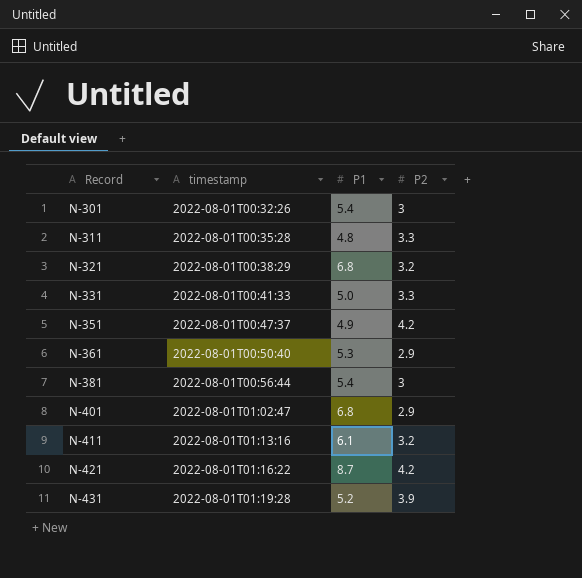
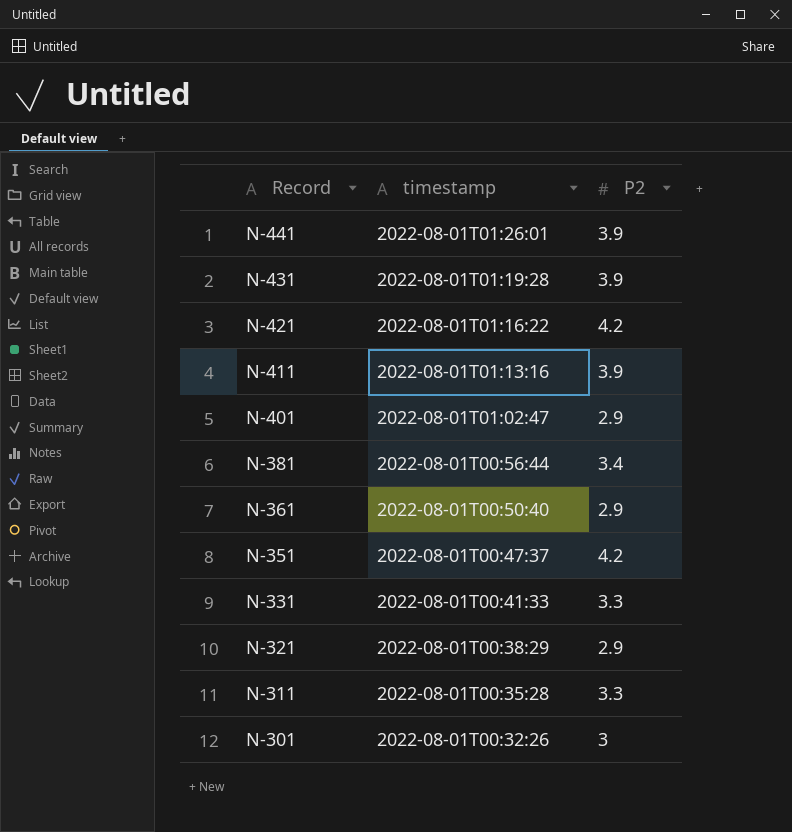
row order: Record ascending -> Record descending
column P1 | position: 3 -> none
row N-441: none -> 2022-08-01T01:26:01 | 3.9
N-411 | P2: 3.2 -> 3.9
N-381 | P2: 3 -> 3.4
N-321 | P2: 3.2 -> 2.9

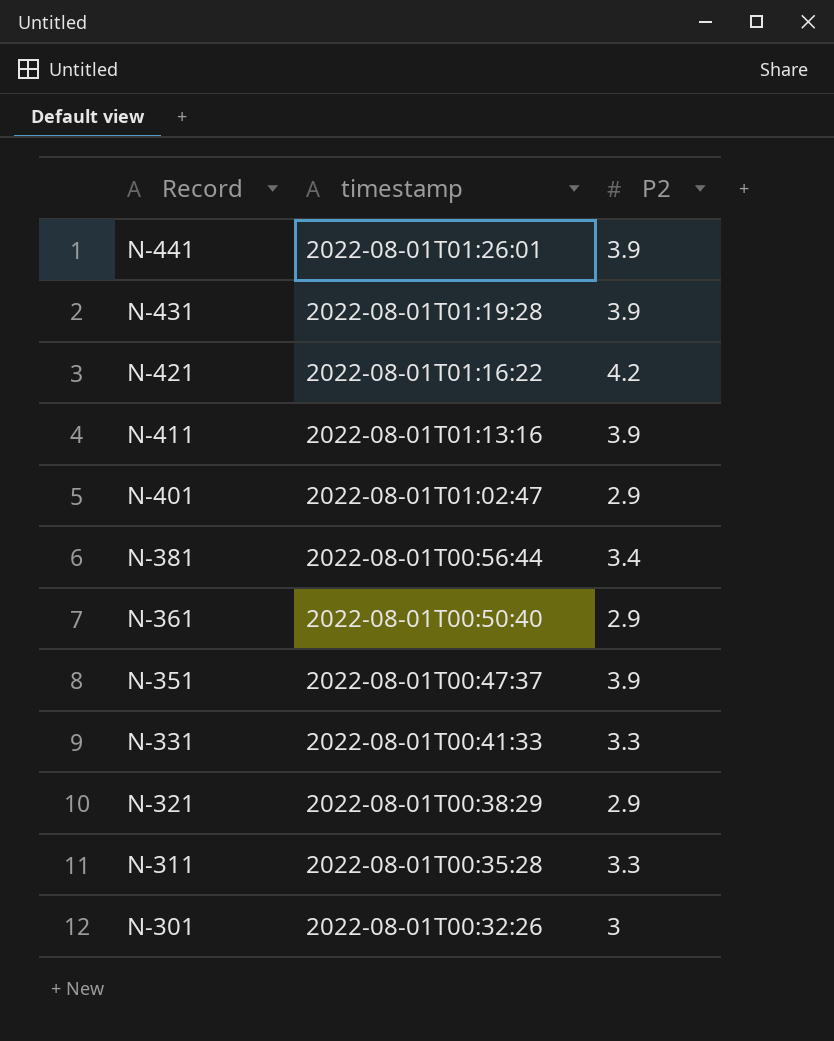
N-351 | P2: 4.2 -> 3.9

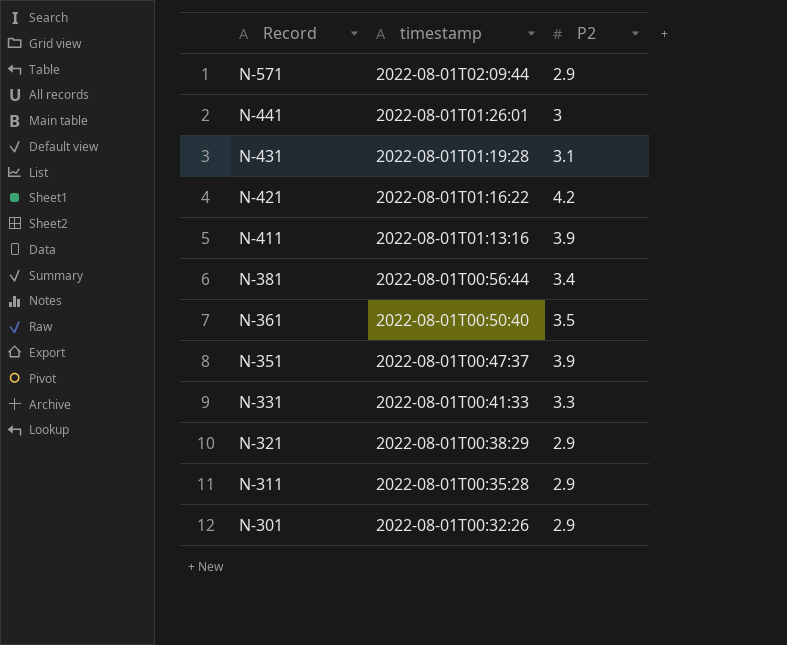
row N-401: 2022-08-01T01:02:47 | 2.9 -> none
row N-571: none -> 2022-08-01T02:09:44 | 2.9
N-441 | P2: 3.9 -> 3
N-431 | P2: 3.9 -> 3.1
N-361 | P2: 2.9 -> 3.5
N-311 | P2: 3.3 -> 2.9
N-301 | P2: 3 -> 2.9

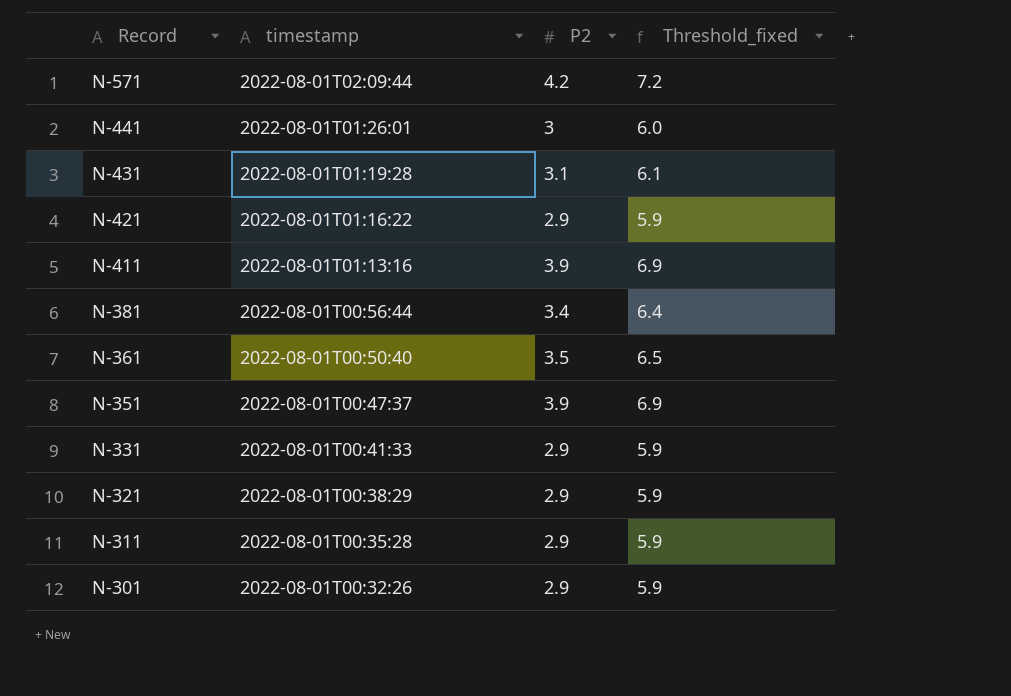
column Threshold_fixed | formula: none -> [P2] + 3
N-571 | P2: 2.9 -> 4.2
N-421 | P2: 4.2 -> 2.9
N-331 | P2: 3.3 -> 2.9

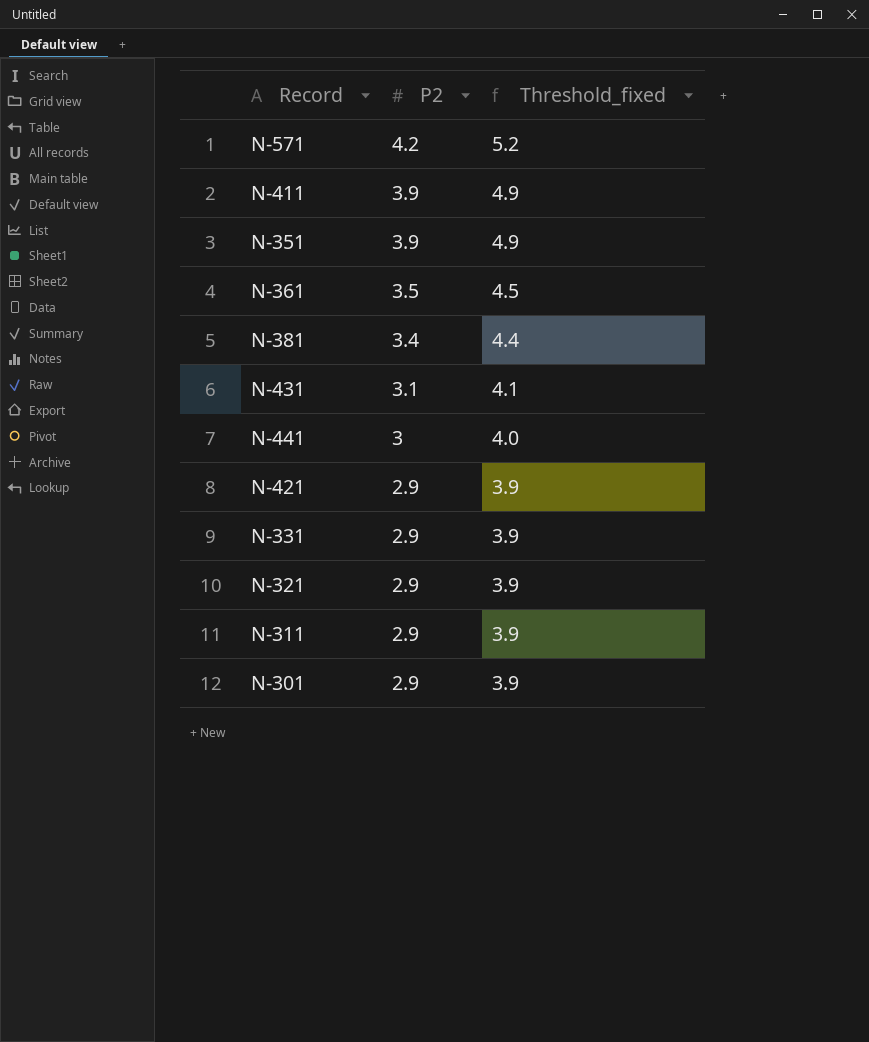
row order: Record descending -> P2 descending
column timestamp | position: 2 -> none
column Threshold_fixed | formula: [P2] + 3 -> [P2] + 1

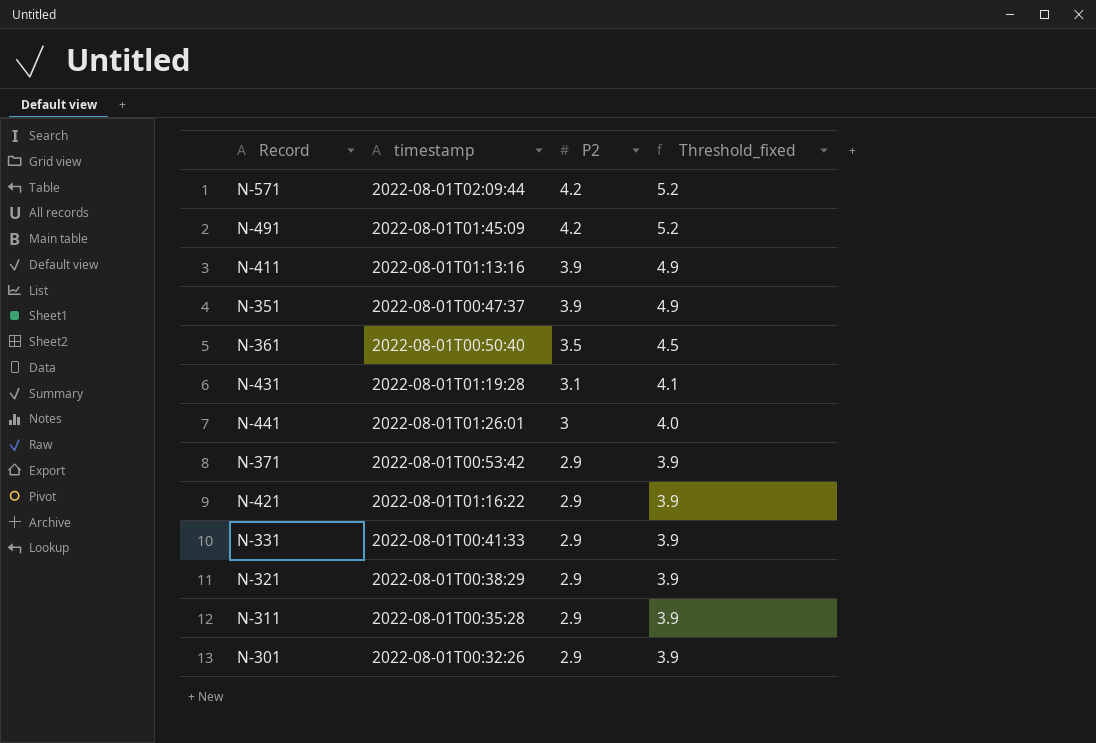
column timestamp | position: none -> 2
row N-381: 3.4 | 4.4 -> none
row N-491: none -> 2022-08-01T01:45:09 | 4.2 | 5.2
row N-371: none -> 2022-08-01T00:53:42 | 2.9 | 3.9

